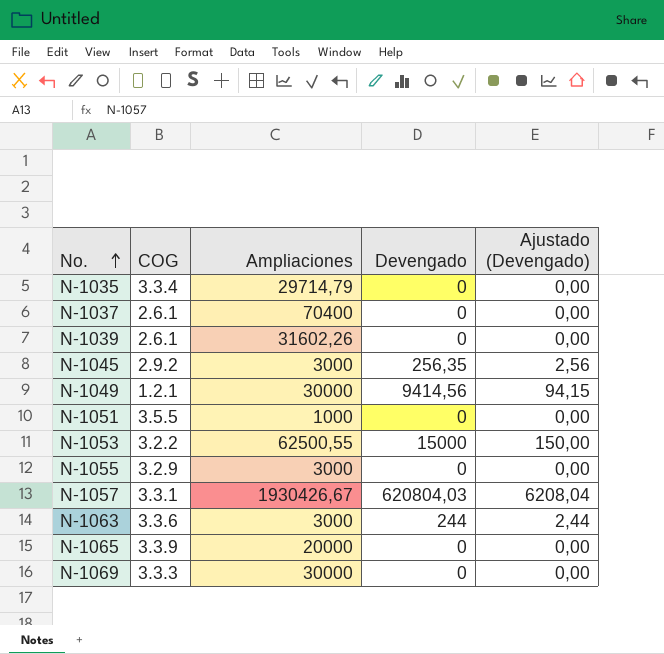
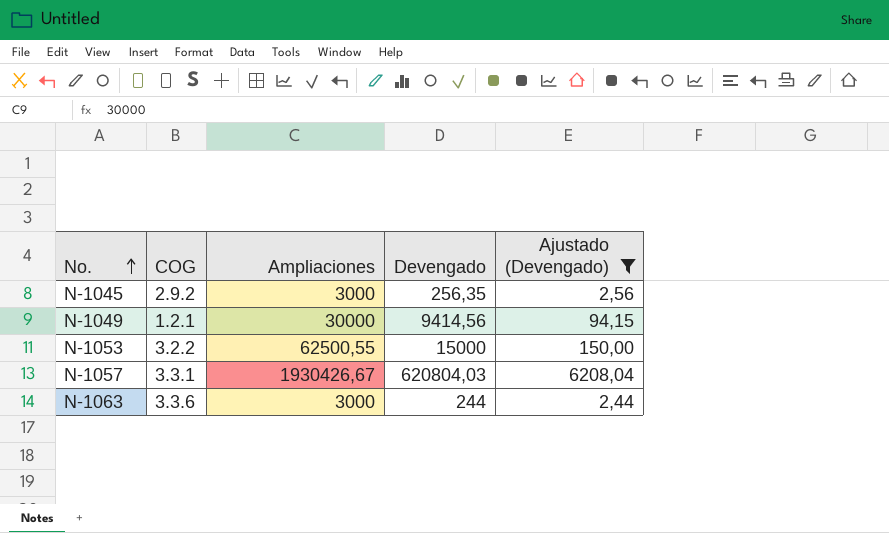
filter: none -> Ajustado (Devengado) != 0,00

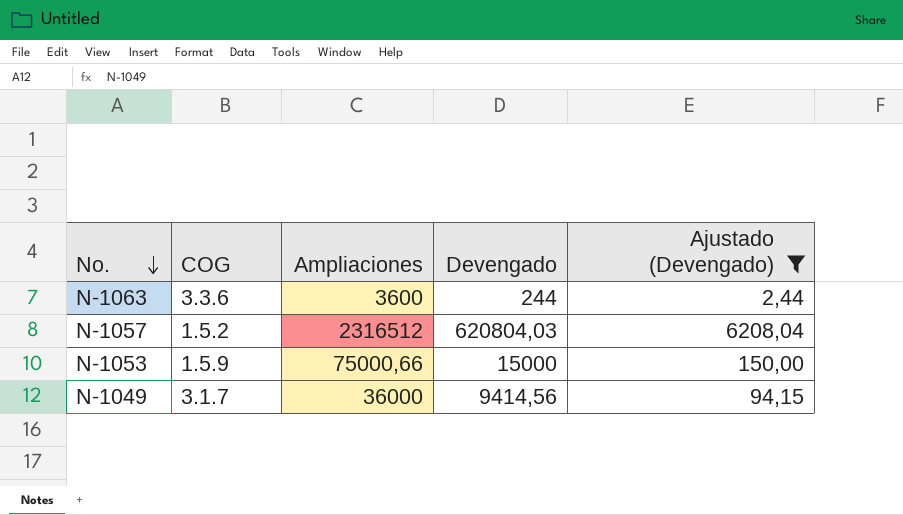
row order: No. ascending -> No. descending
row N-1045: 2.9.2 | 3000 | 256,35 | 2,56 -> none
N-1063 | Ampliaciones: 3000 -> 3600
N-1057 | COG: 3.3.1 -> 1.5.2
N-1057 | Ampliaciones: 1930426,67 -> 2316512
N-1053 | COG: 3.2.2 -> 1.5.9
N-1053 | Ampliaciones: 62500,55 -> 75000,66
N-1049 | COG: 1.2.1 -> 3.1.7
N-1049 | Ampliaciones: 30000 -> 36000

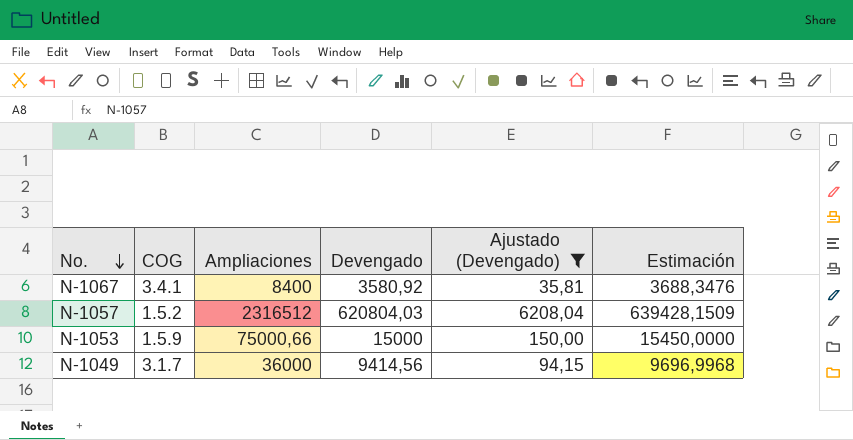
column Estimación | formula: none -> [Devengado] * 1,03
row N-1063: 3.3.6 | 3600 | 244 | 2,44 -> none
row N-1067: none -> 3.4.1 | 8400 | 3580,92 | 35,81 | 3688,3476

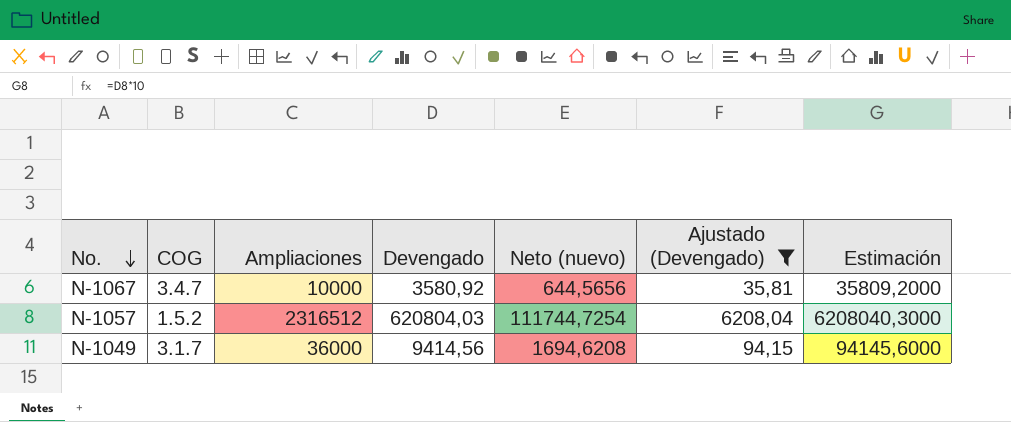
column Neto (nuevo) | formula: none -> [Devengado] * 0,18
column Estimación | formula: [Devengado] * 1,03 -> [Devengado] * 10
row N-1053: 1.5.9 | 75000,66 | 15000 | 150,00 | 15450,0000 -> none
N-1067 | COG: 3.4.1 -> 3.4.7
N-1067 | Ampliaciones: 8400 -> 10000

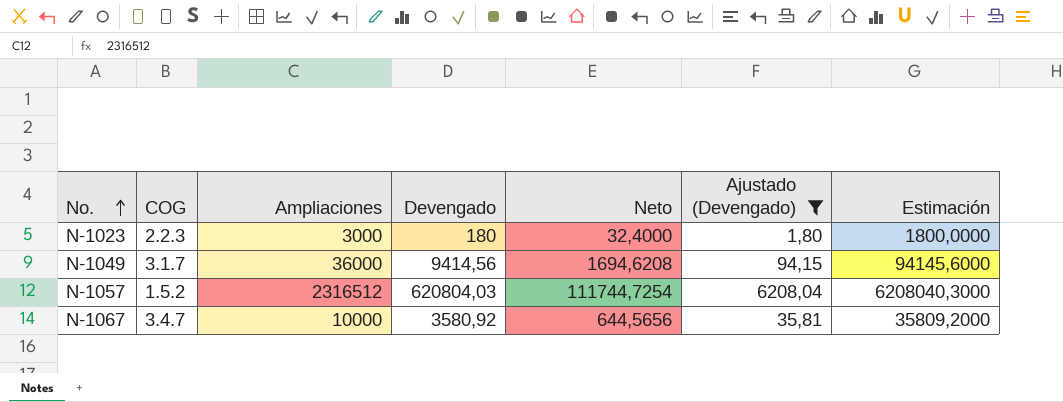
row order: No. descending -> No. ascending
column name: Neto (nuevo) -> Neto
row N-1023: none -> 2.2.3 | 3000 | 180 | 32,4000 | 1,80 | 1800,0000

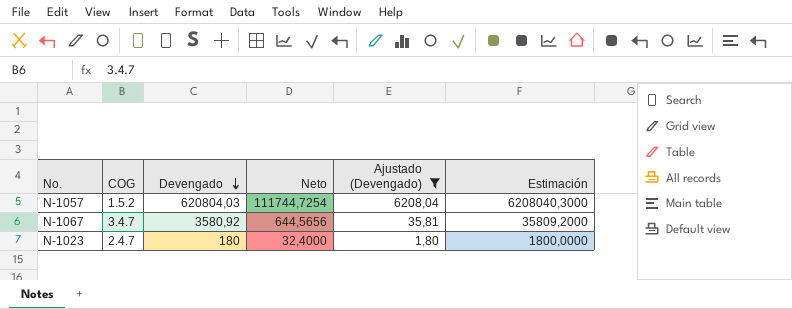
row order: No. ascending -> Devengado descending
column Ampliaciones | position: 3 -> none
row N-1049: 3.1.7 | 36000 | 9414,56 | 1694,6208 | 94,15 | 94145,6000 -> none
N-1023 | COG: 2.2.3 -> 2.4.7

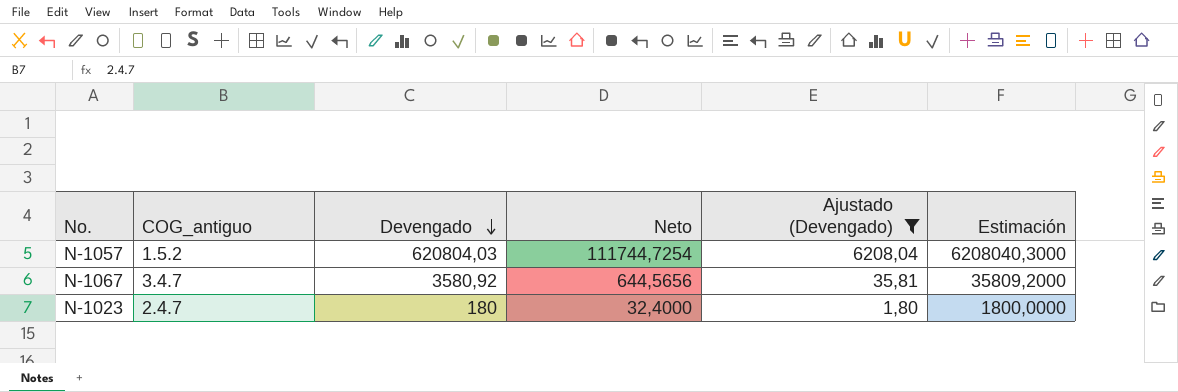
column name: COG -> COG_antiguo

